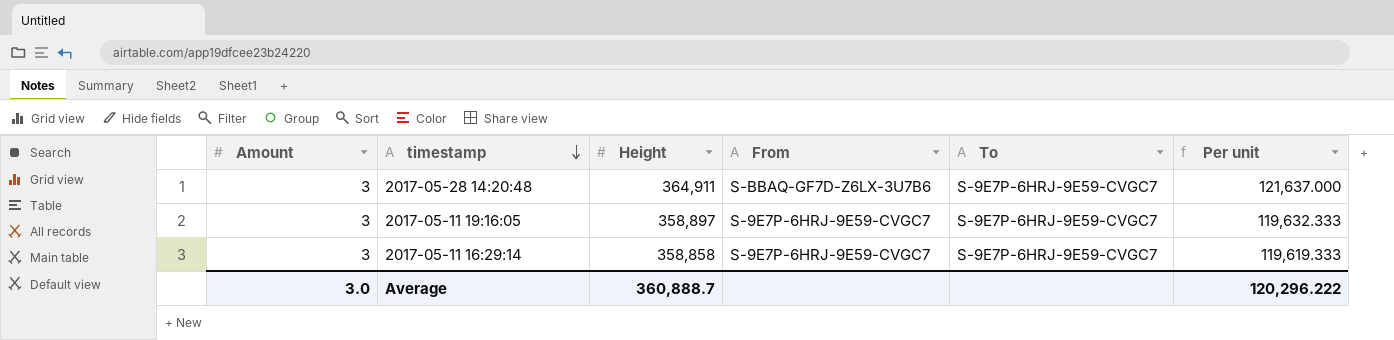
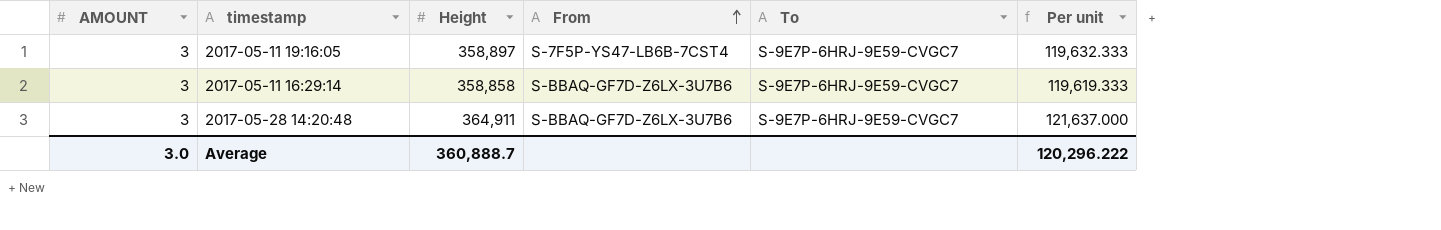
row order: timestamp descending -> From ascending
column name: Amount -> AMOUNT
2017-05-11 19:16:05 | From: S-9E7P-6HRJ-9E59-CVGC7 -> S-7F5P-YS47-LB6B-7CST4
2017-05-11 16:29:14 | From: S-9E7P-6HRJ-9E59-CVGC7 -> S-BBAQ-GF7D-Z6LX-3U7B6

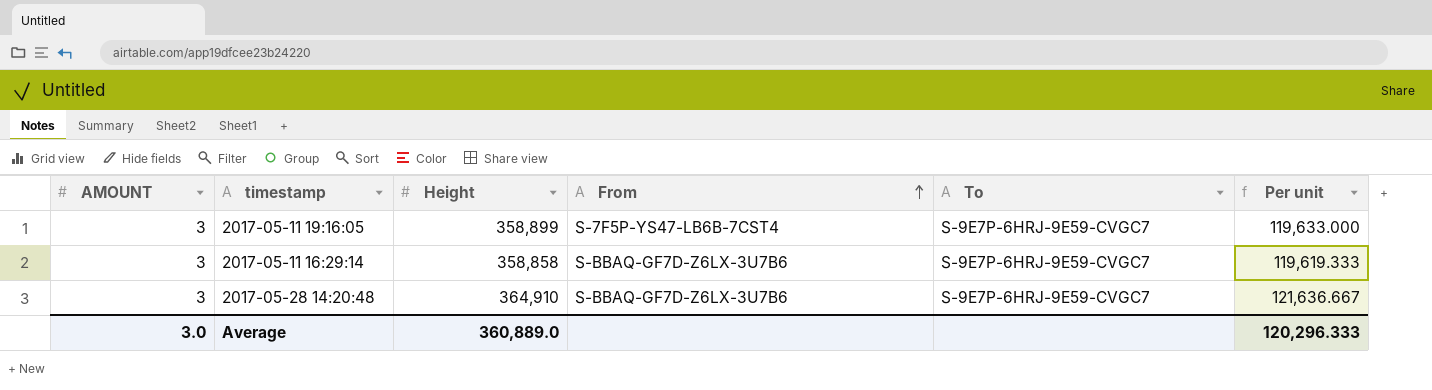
2017-05-11 19:16:05 | Height: 358,897 -> 358,899
2017-05-11 19:16:05 | Per unit: 119,632.333 -> 119,633.000
2017-05-28 14:20:48 | Height: 364,911 -> 364,910
2017-05-28 14:20:48 | Per unit: 121,637.000 -> 121,636.667
Average | Height: 360,888.7 -> 360,889.0
Average | Per unit: 120,296.222 -> 120,296.333

